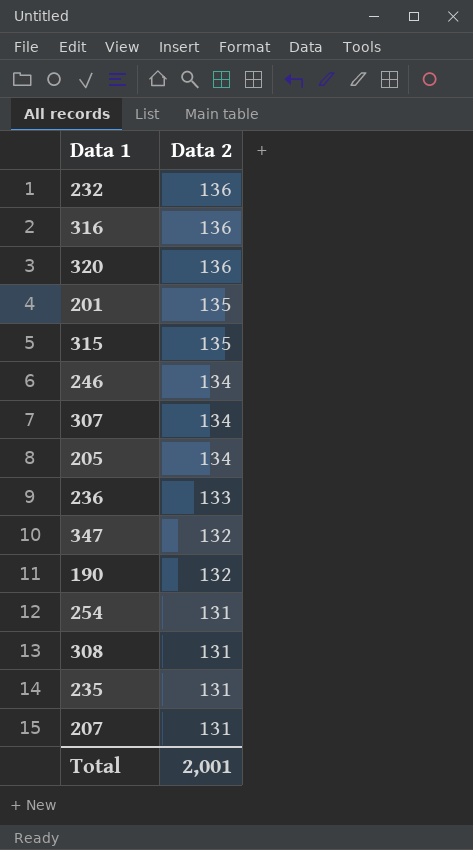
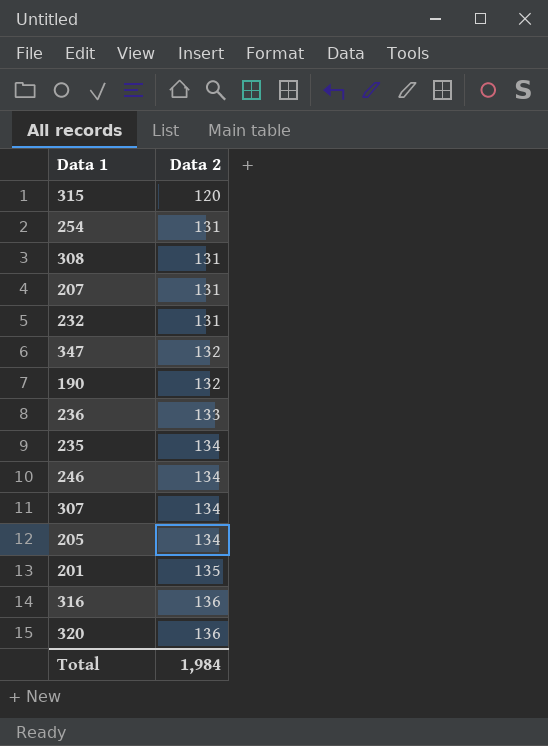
row order: Data 2 descending -> Data 2 ascending
315 | Data 2: 135 -> 120
232 | Data 2: 136 -> 131
235 | Data 2: 131 -> 134
Total | Data 2: 2,001 -> 1,984

